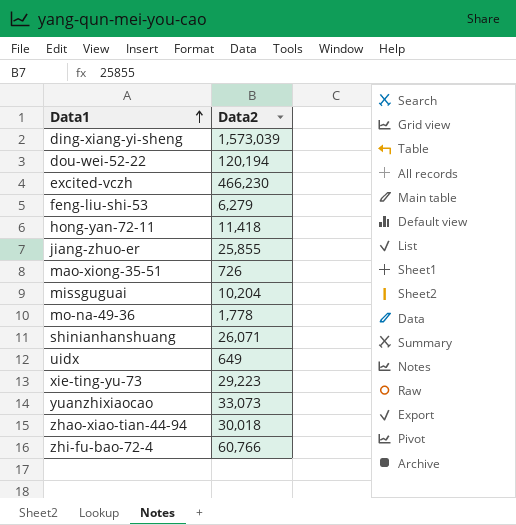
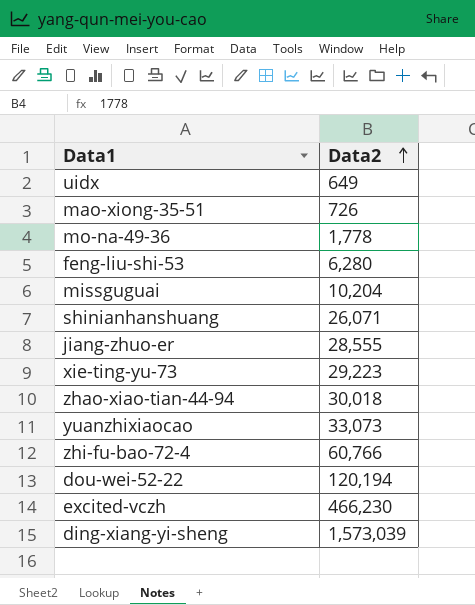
row order: Data1 ascending -> Data2 ascending
row hong-yan-72-11: 11,418 -> none
feng-liu-shi-53 | Data2: 6,279 -> 6,280
jiang-zhuo-er | Data2: 25,855 -> 28,555

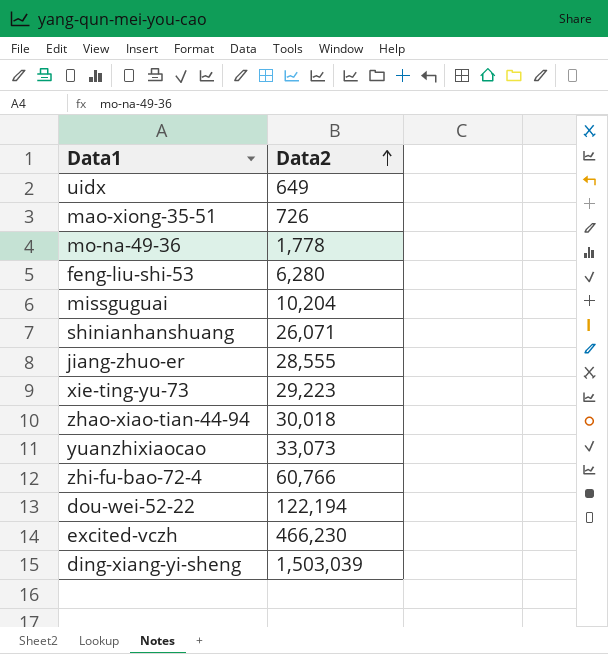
dou-wei-52-22 | Data2: 120,194 -> 122,194
ding-xiang-yi-sheng | Data2: 1,573,039 -> 1,503,039

